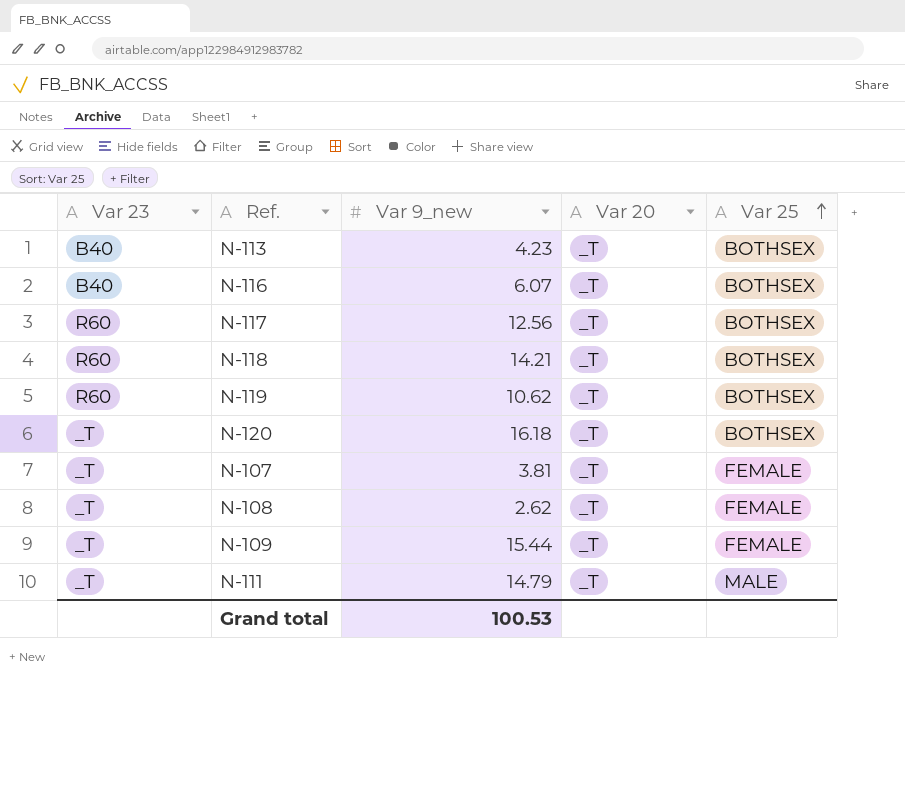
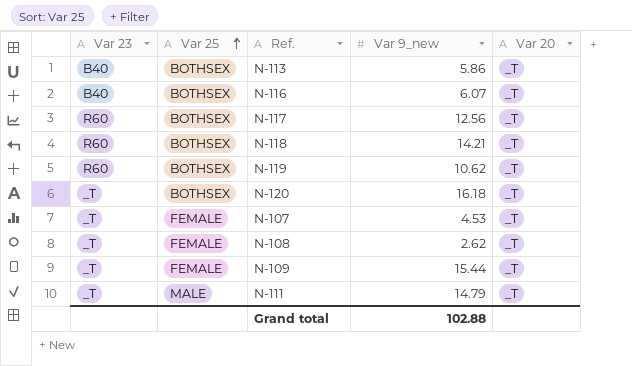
column Var 25 | position: 5 -> 2
N-113 | Var 9_new: 4.23 -> 5.86
N-107 | Var 9_new: 3.81 -> 4.53
Grand total | Var 9_new: 100.53 -> 102.88

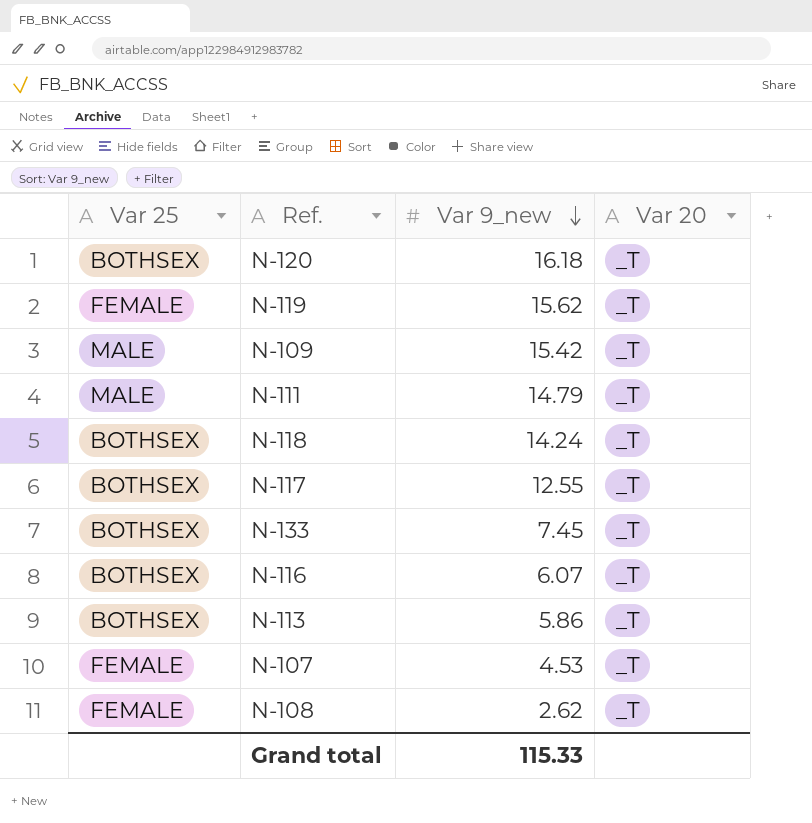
row order: Var 25 ascending -> Var 9_new descending
column Var 23 | position: 1 -> none
N-119 | Var 25: BOTHSEX -> FEMALE
N-119 | Var 9_new: 10.62 -> 15.62
N-109 | Var 25: FEMALE -> MALE
N-109 | Var 9_new: 15.44 -> 15.42
N-118 | Var 9_new: 14.21 -> 14.24
N-117 | Var 9_new: 12.56 -> 12.55
row N-133: none -> BOTHSEX | 7.45 | _T
Grand total | Var 9_new: 102.88 -> 115.33

